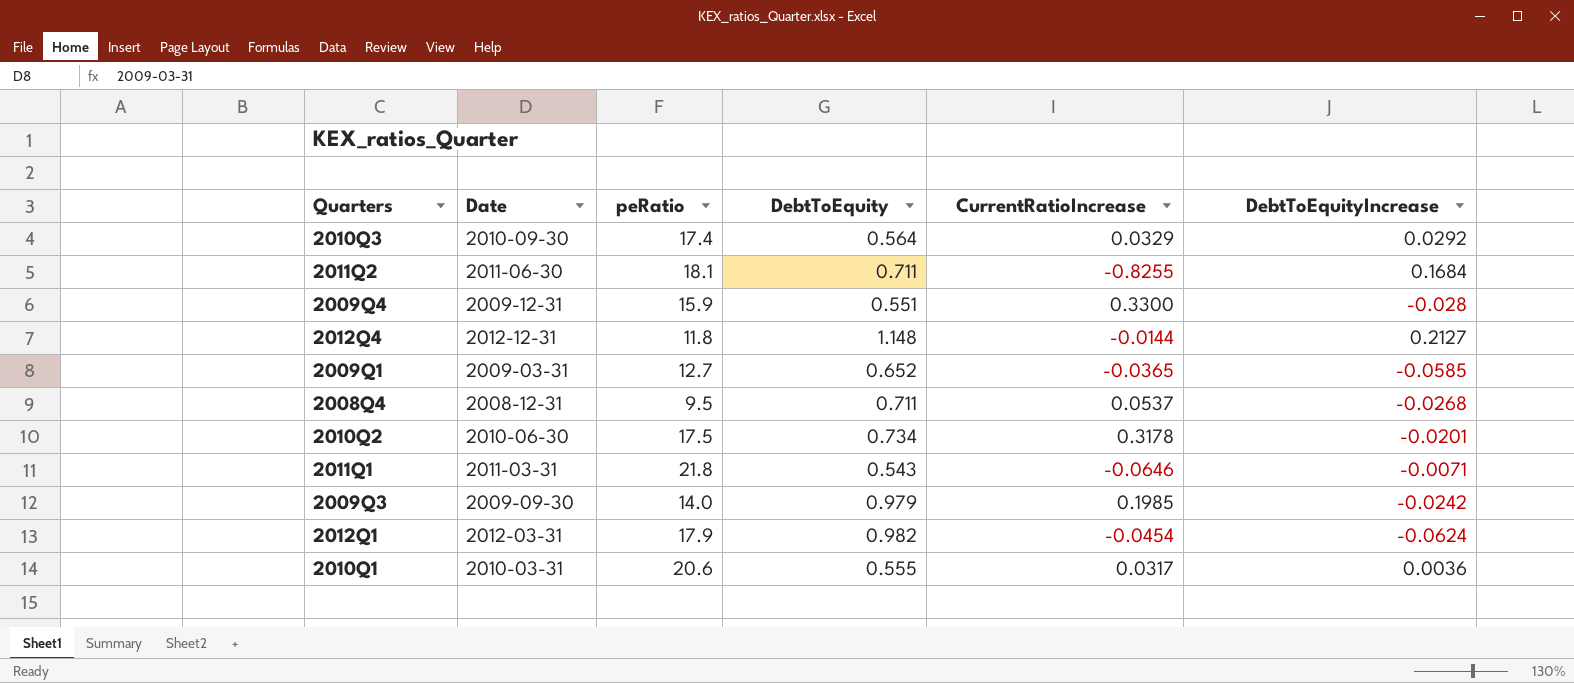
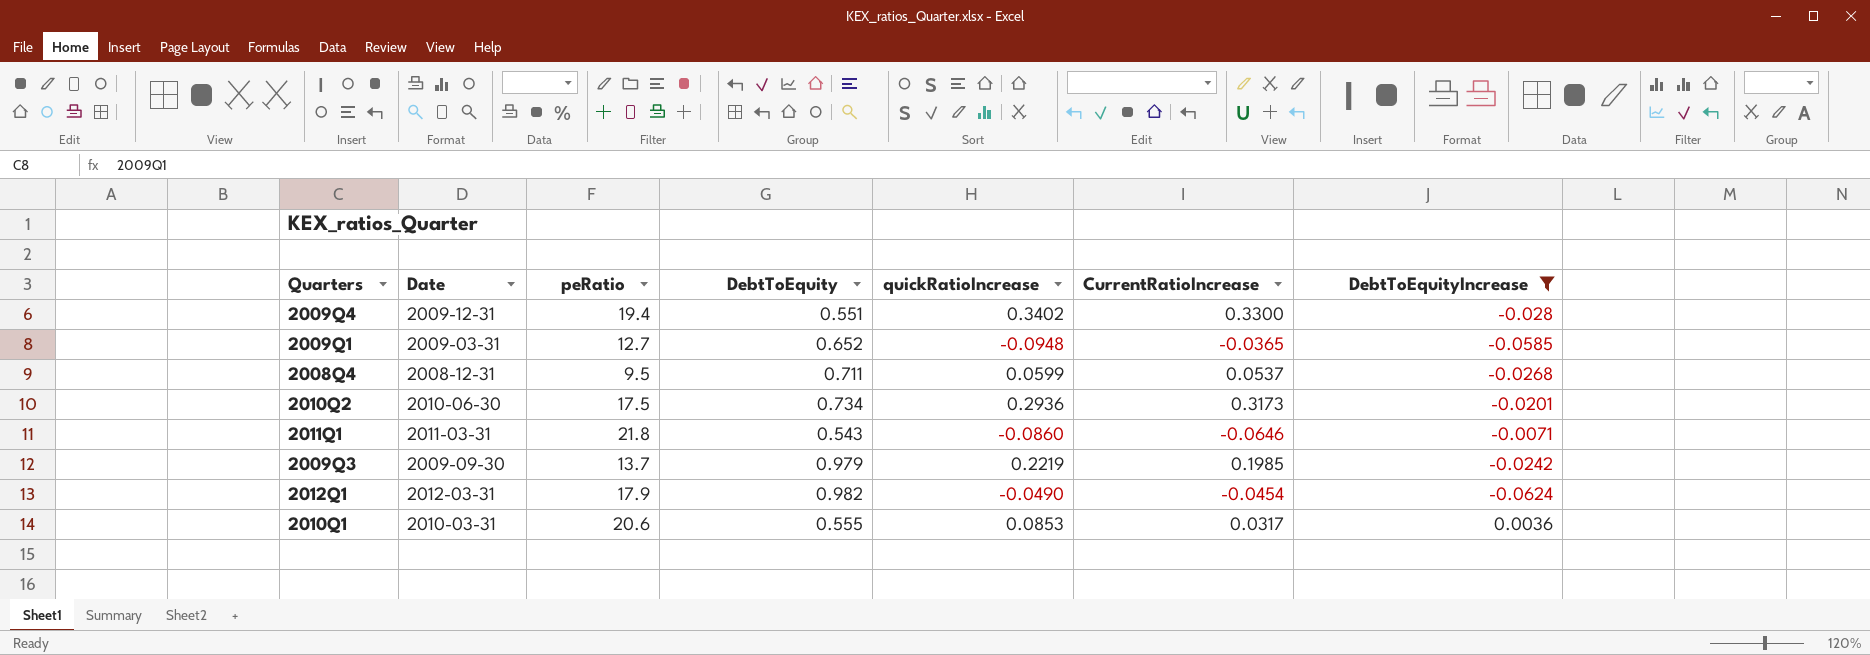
filter: none -> DebtToEquityIncrease <= 0.0036
column quickRatioIncrease | position: none -> 5
2009Q4 | peRatio: 15.9 -> 19.4
2010Q2 | CurrentRatioIncrease: 0.3178 -> 0.3173
2009Q3 | peRatio: 14.0 -> 13.7

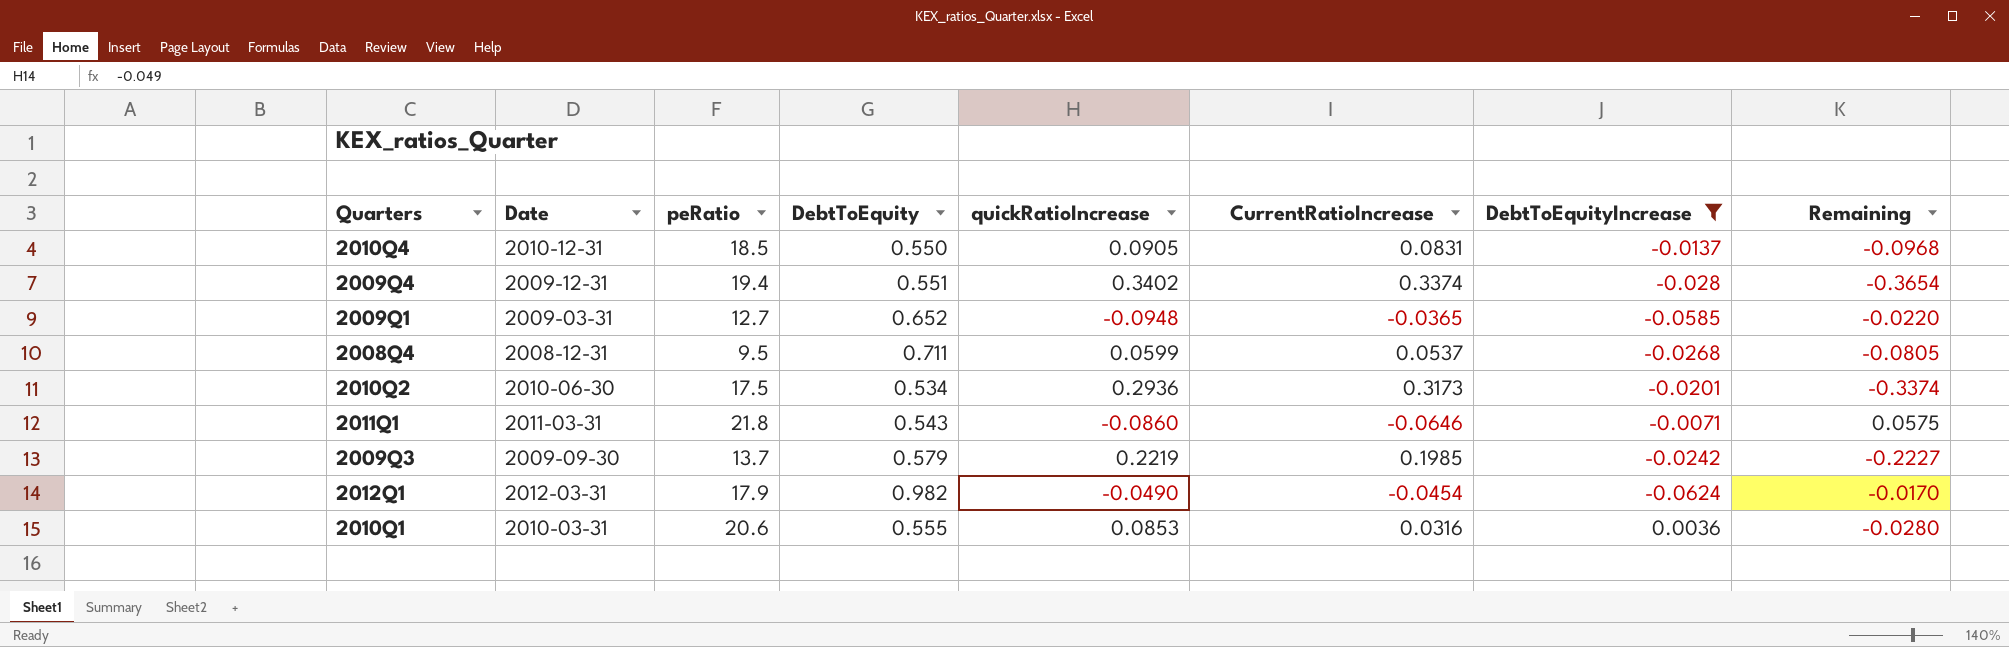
column Remaining | formula: none -> [DebtToEquityIncrease] - [CurrentRatioIncrease]
row 2010Q4: none -> 2010-12-31 | 18.5 | 0.550 | 0.0905 | 0.0831 | -0.0137 | -0.0968
2009Q4 | CurrentRatioIncrease: 0.3300 -> 0.3374
2010Q2 | DebtToEquity: 0.734 -> 0.534
2009Q3 | DebtToEquity: 0.979 -> 0.579
2010Q1 | CurrentRatioIncrease: 0.0317 -> 0.0316

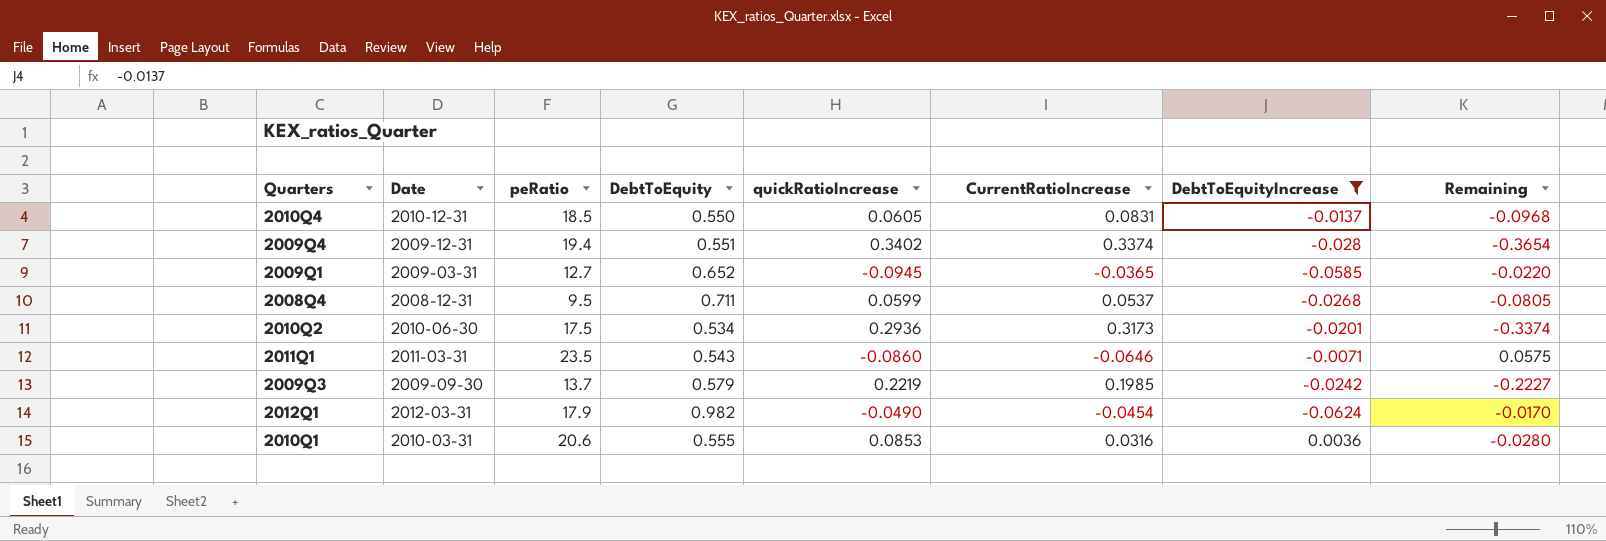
2010Q4 | quickRatioIncrease: 0.0905 -> 0.0605
2009Q1 | quickRatioIncrease: -0.0948 -> -0.0945
2011Q1 | peRatio: 21.8 -> 23.5

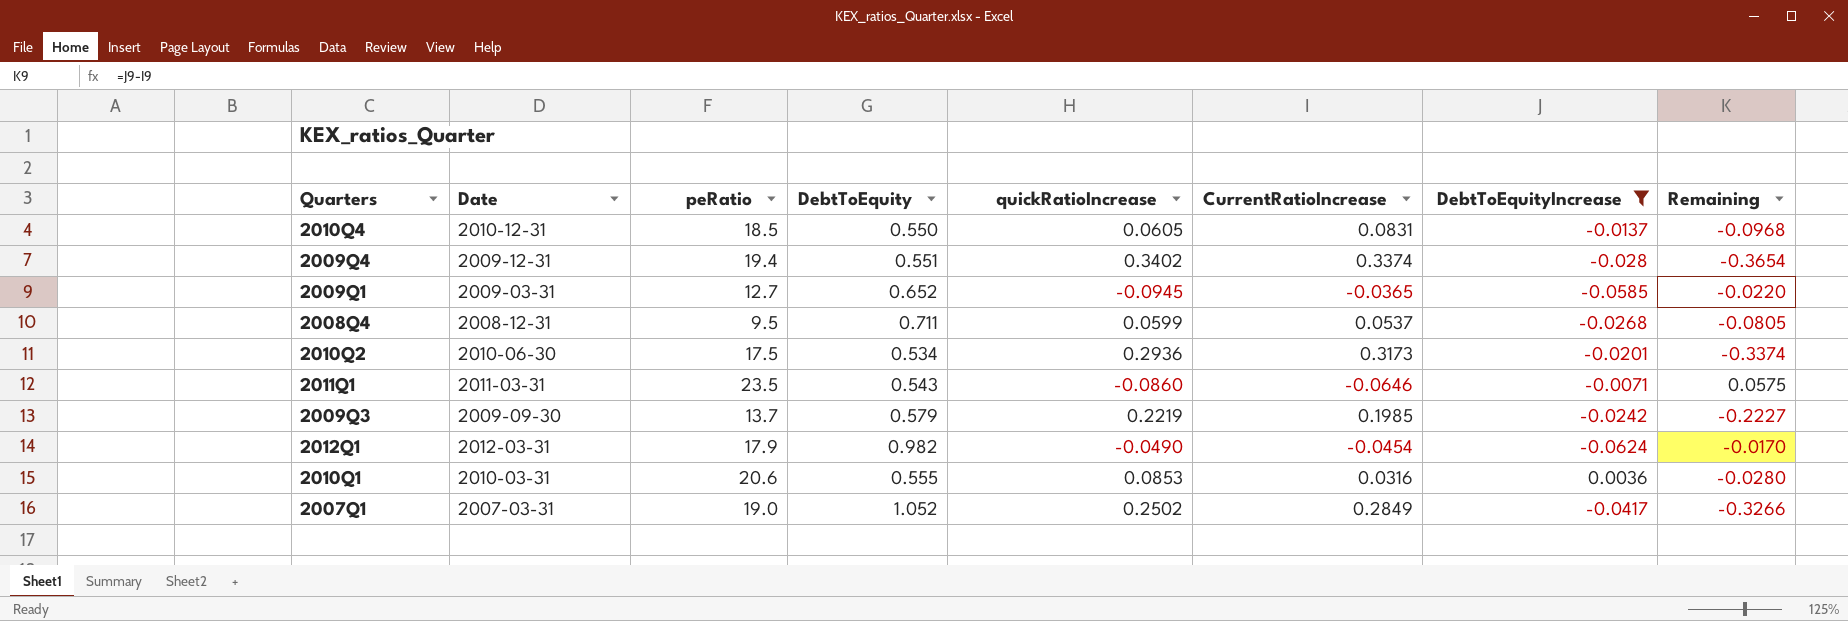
row 2007Q1: none -> 2007-03-31 | 19.0 | 1.052 | 0.2502 | 0.2849 | -0.0417 | -0.3266

